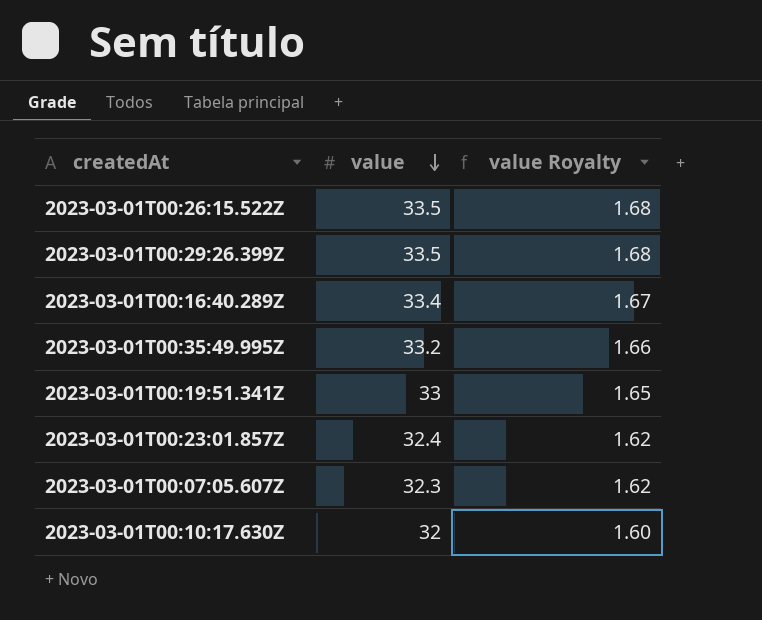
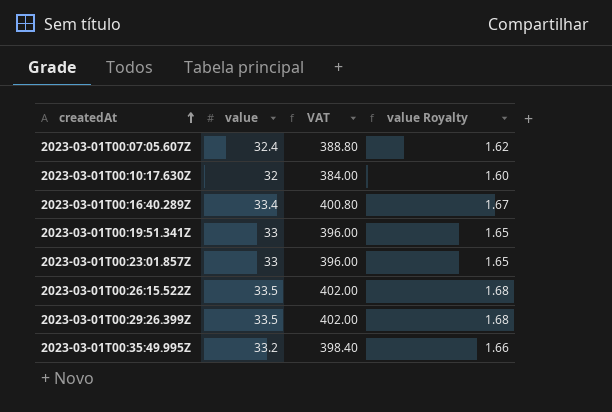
row order: value descending -> createdAt ascending
column VAT | formula: none -> [value] * 12
2023-03-01T00:07:05.607Z | value: 32.3 -> 32.4
2023-03-01T00:23:01.857Z | value: 32.4 -> 33
2023-03-01T00:23:01.857Z | value Royalty: 1.62 -> 1.65

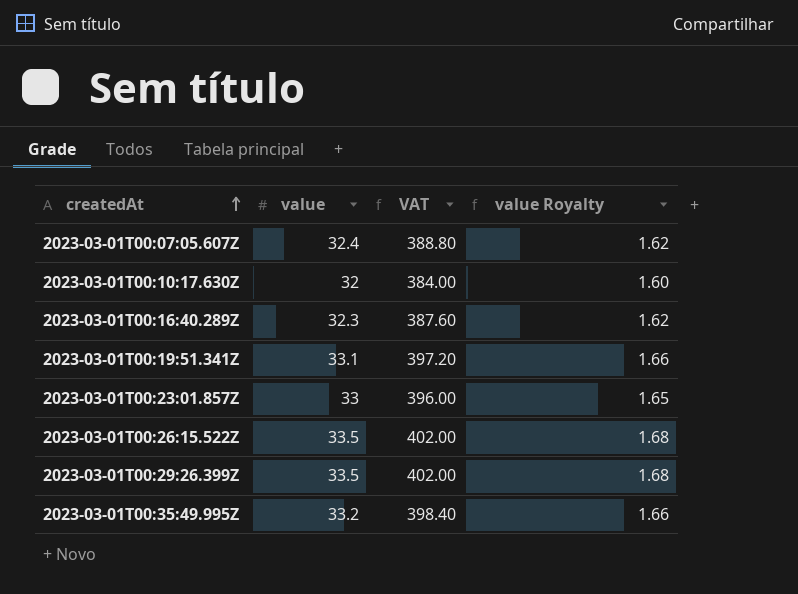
2023-03-01T00:16:40.289Z | value: 33.4 -> 32.3
2023-03-01T00:16:40.289Z | VAT: 400.80 -> 387.60
2023-03-01T00:16:40.289Z | value Royalty: 1.67 -> 1.62
2023-03-01T00:19:51.341Z | value: 33 -> 33.1
2023-03-01T00:19:51.341Z | VAT: 396.00 -> 397.20
2023-03-01T00:19:51.341Z | value Royalty: 1.65 -> 1.66

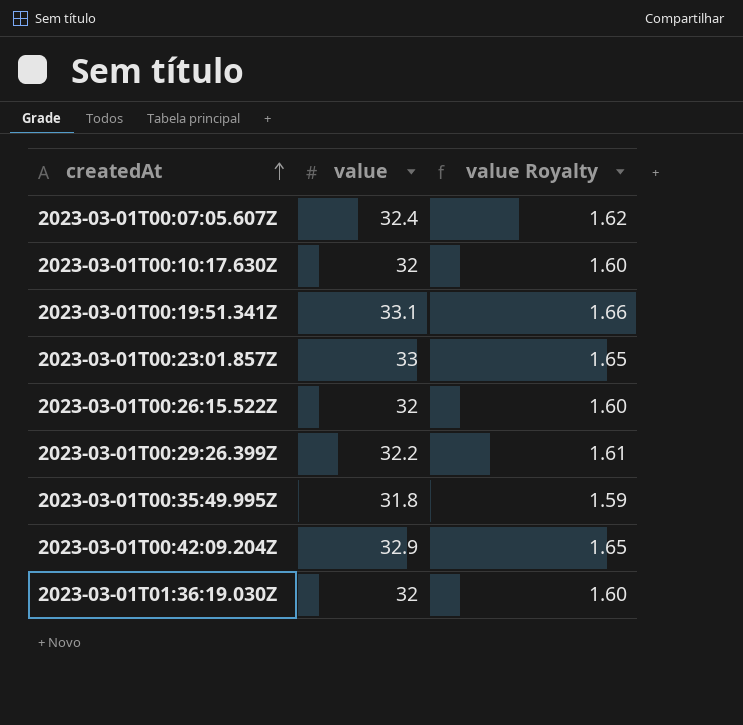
column VAT | formula: [value] * 12 -> none
row 2023-03-01T00:16:40.289Z: 32.3 | 387.60 | 1.62 -> none
2023-03-01T00:26:15.522Z | value: 33.5 -> 32
2023-03-01T00:26:15.522Z | value Royalty: 1.68 -> 1.60
2023-03-01T00:29:26.399Z | value: 33.5 -> 32.2
2023-03-01T00:29:26.399Z | value Royalty: 1.68 -> 1.61
2023-03-01T00:35:49.995Z | value: 33.2 -> 31.8
2023-03-01T00:35:49.995Z | value Royalty: 1.66 -> 1.59
row 2023-03-01T00:42:09.204Z: none -> 32.9 | 1.65
row 2023-03-01T01:36:19.030Z: none -> 32 | 1.60

